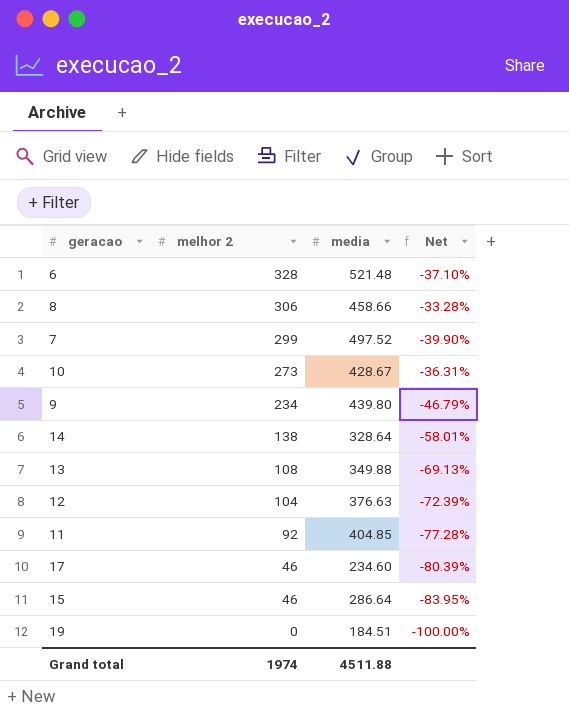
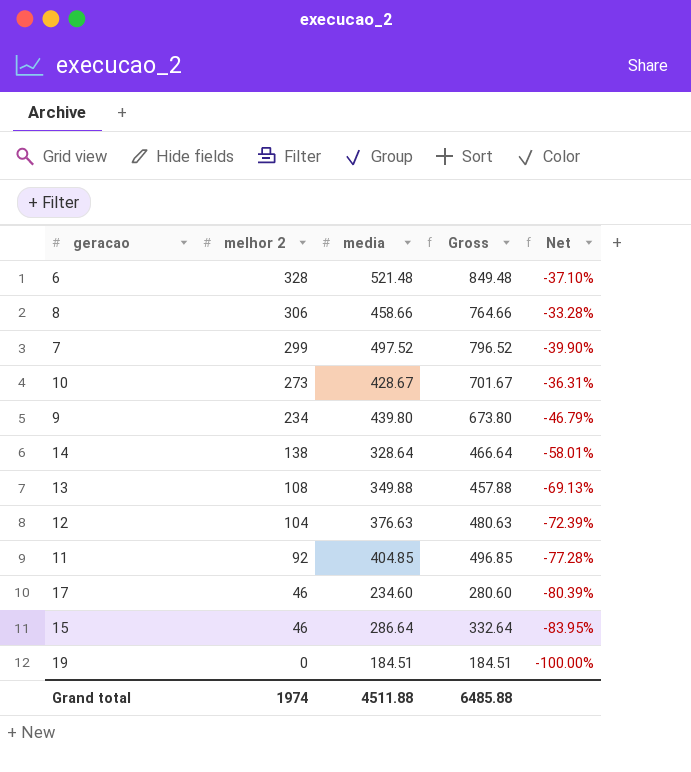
column Gross | formula: none -> [melhor 2] + [media]

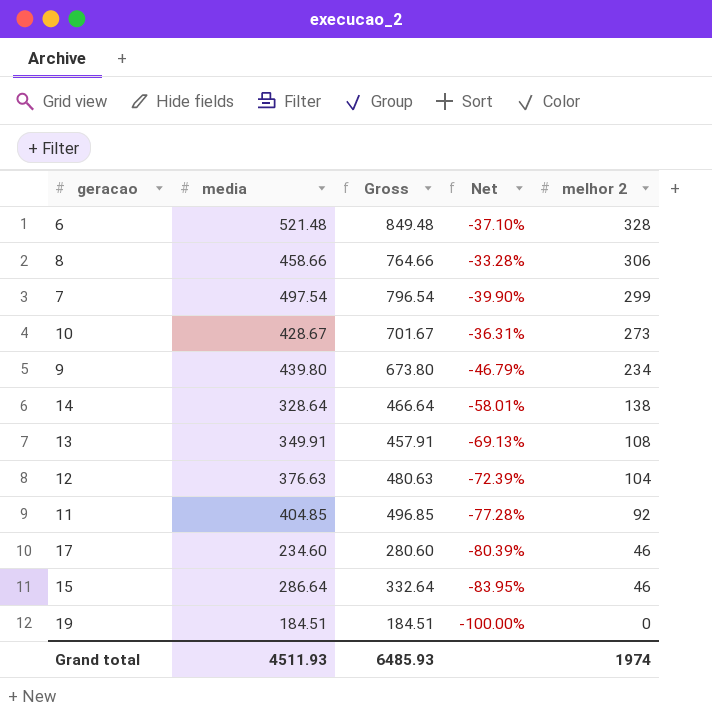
column melhor 2 | position: 2 -> 5
7 | media: 497.52 -> 497.54
7 | Gross: 796.52 -> 796.54
13 | media: 349.88 -> 349.91
13 | Gross: 457.88 -> 457.91
Grand total | media: 4511.88 -> 4511.93
Grand total | Gross: 6485.88 -> 6485.93

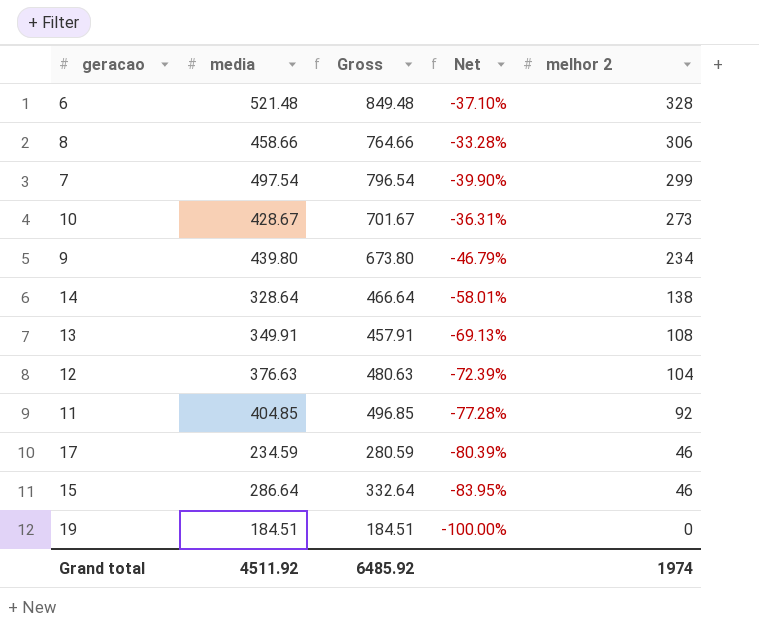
17 | media: 234.60 -> 234.59
17 | Gross: 280.60 -> 280.59
Grand total | media: 4511.93 -> 4511.92
Grand total | Gross: 6485.93 -> 6485.92

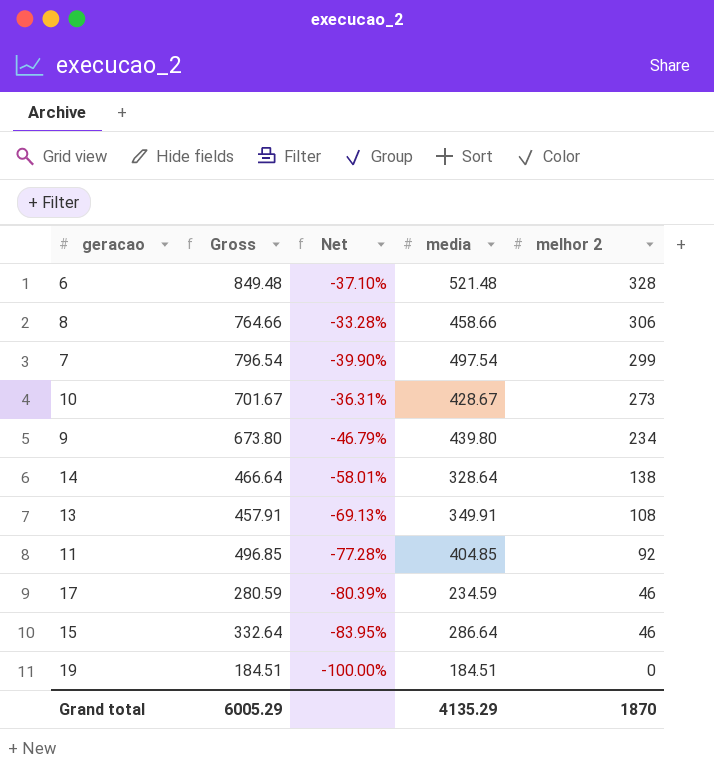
column media | position: 2 -> 4
row 12: 376.63 | 480.63 | -72.39% | 104 -> none
Grand total | Gross: 6485.92 -> 6005.29
Grand total | media: 4511.92 -> 4135.29
Grand total | melhor 2: 1974 -> 1870

